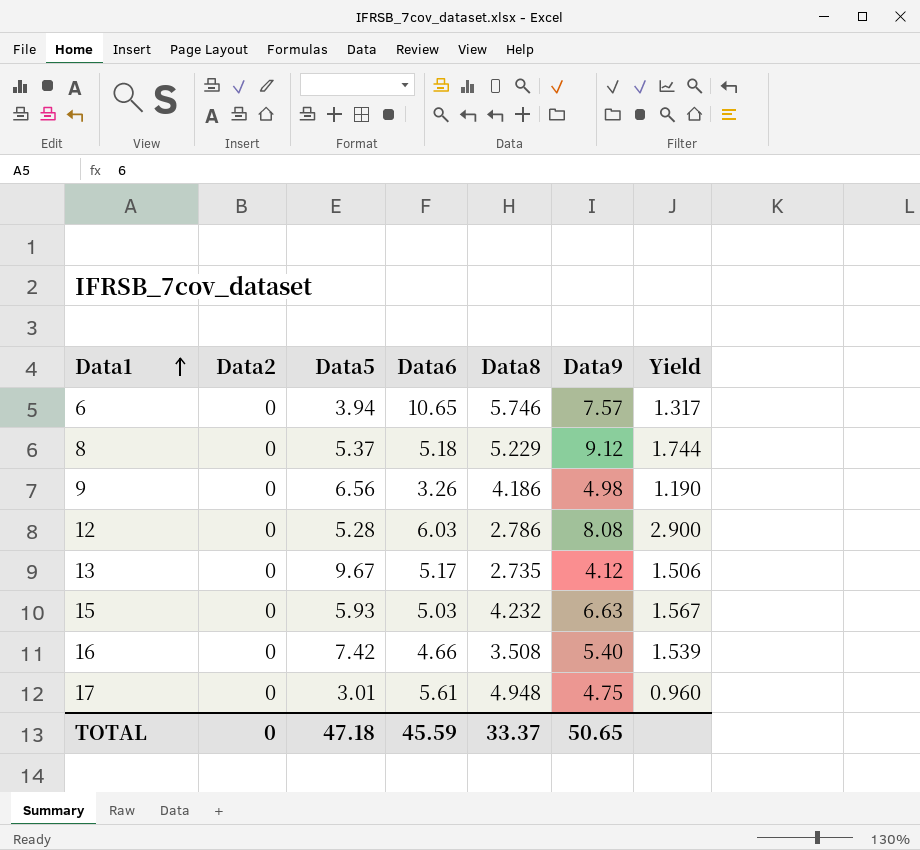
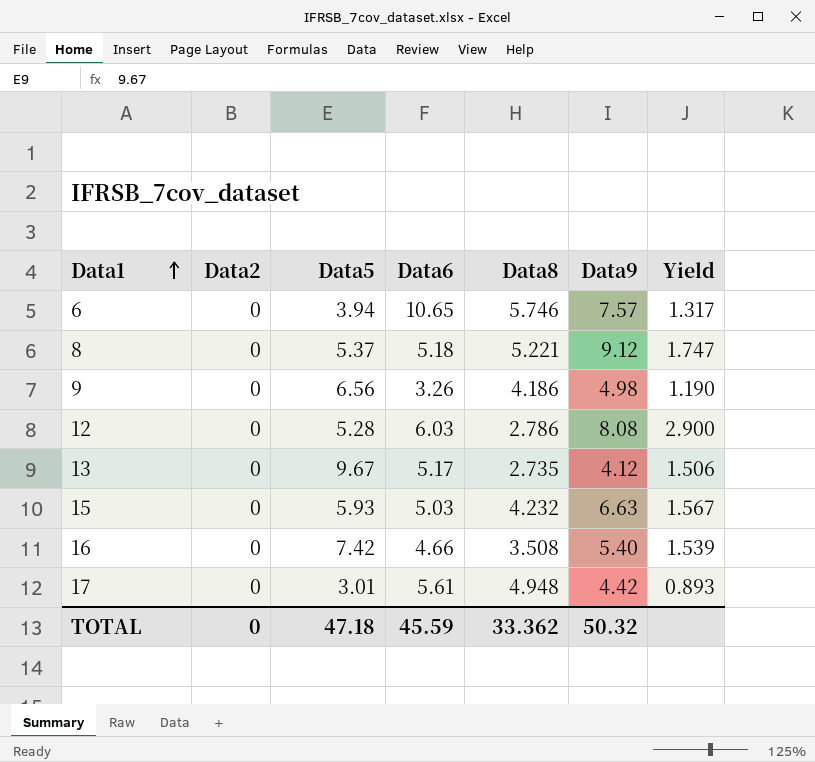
8 | Data8: 5.229 -> 5.221
8 | Yield: 1.744 -> 1.747
17 | Data9: 4.75 -> 4.42
17 | Yield: 0.960 -> 0.893
TOTAL | Data8: 33.37 -> 33.362
TOTAL | Data9: 50.65 -> 50.32

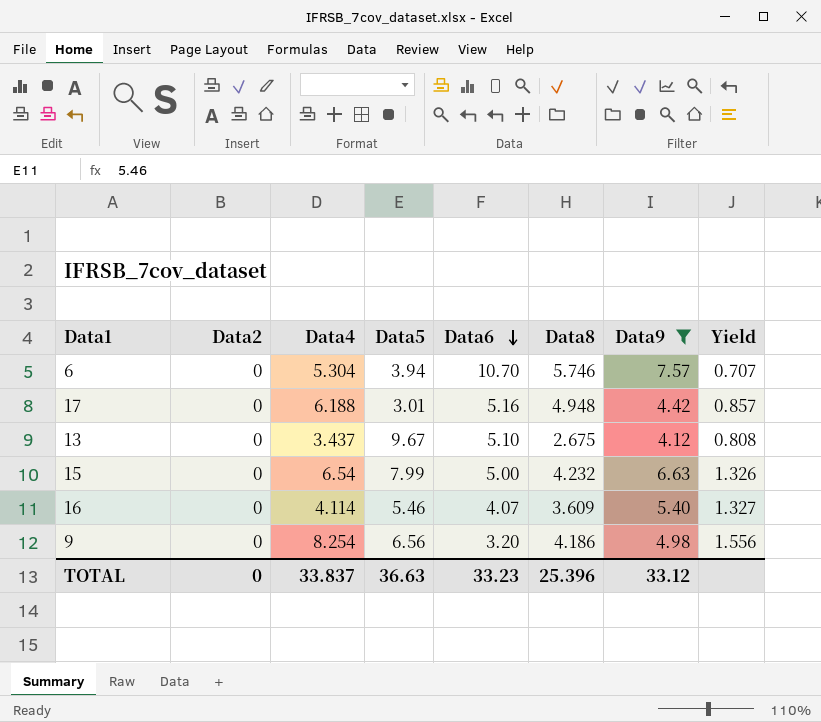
filter: none -> Data9 <= 7.57
row order: Data1 ascending -> Data6 descending
column Data4 | position: none -> 3
column Yield | formula: [Data9] / [Data8] -> [Data9] / [Data6]
6 | Data6: 10.65 -> 10.70
17 | Data6: 5.61 -> 5.16
13 | Data6: 5.17 -> 5.10
13 | Data8: 2.735 -> 2.675
15 | Data5: 5.93 -> 7.99
15 | Data6: 5.03 -> 5.00
16 | Data5: 7.42 -> 5.46
16 | Data6: 4.66 -> 4.07
16 | Data8: 3.508 -> 3.609
9 | Data6: 3.26 -> 3.20
TOTAL | Data5: 47.18 -> 36.63
TOTAL | Data6: 45.59 -> 33.23
TOTAL | Data8: 33.362 -> 25.396
TOTAL | Data9: 50.32 -> 33.12

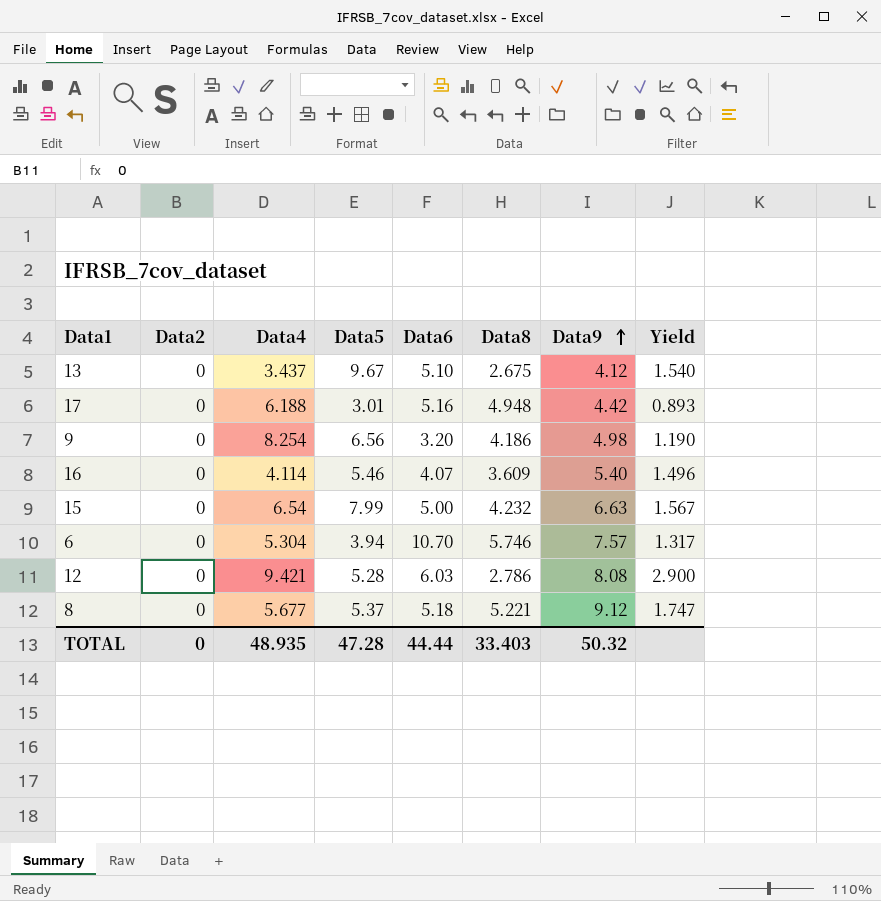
filter: Data9 <= 7.57 -> none
row order: Data6 descending -> Data9 ascending
column Yield | formula: [Data9] / [Data6] -> [Data9] / [Data8]
TOTAL | Data4: 33.837 -> 48.935
TOTAL | Data5: 36.63 -> 47.28
TOTAL | Data6: 33.23 -> 44.44
TOTAL | Data8: 25.396 -> 33.403
TOTAL | Data9: 33.12 -> 50.32

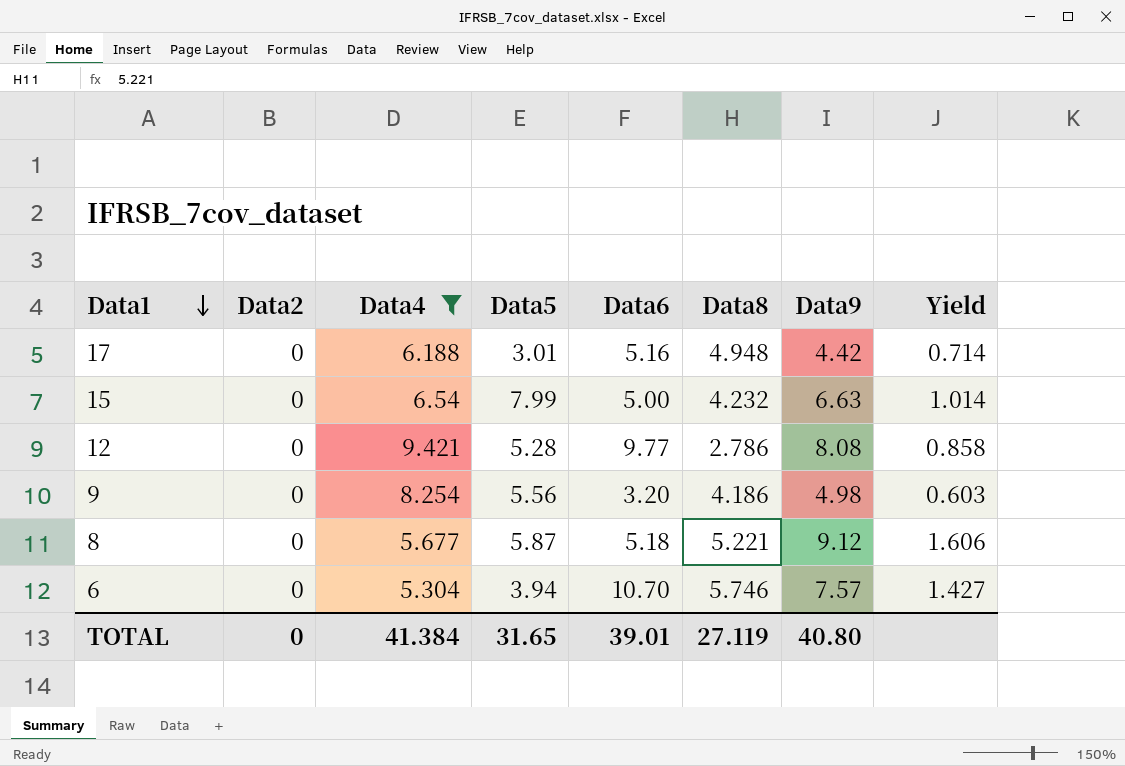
filter: none -> Data4 >= 5.304
row order: Data9 ascending -> Data1 descending
column Yield | formula: [Data9] / [Data8] -> [Data9] / [Data4]
12 | Data6: 6.03 -> 9.77
9 | Data5: 6.56 -> 5.56
8 | Data5: 5.37 -> 5.87
TOTAL | Data4: 48.935 -> 41.384
TOTAL | Data5: 47.28 -> 31.65
TOTAL | Data6: 44.44 -> 39.01
TOTAL | Data8: 33.403 -> 27.119
TOTAL | Data9: 50.32 -> 40.80

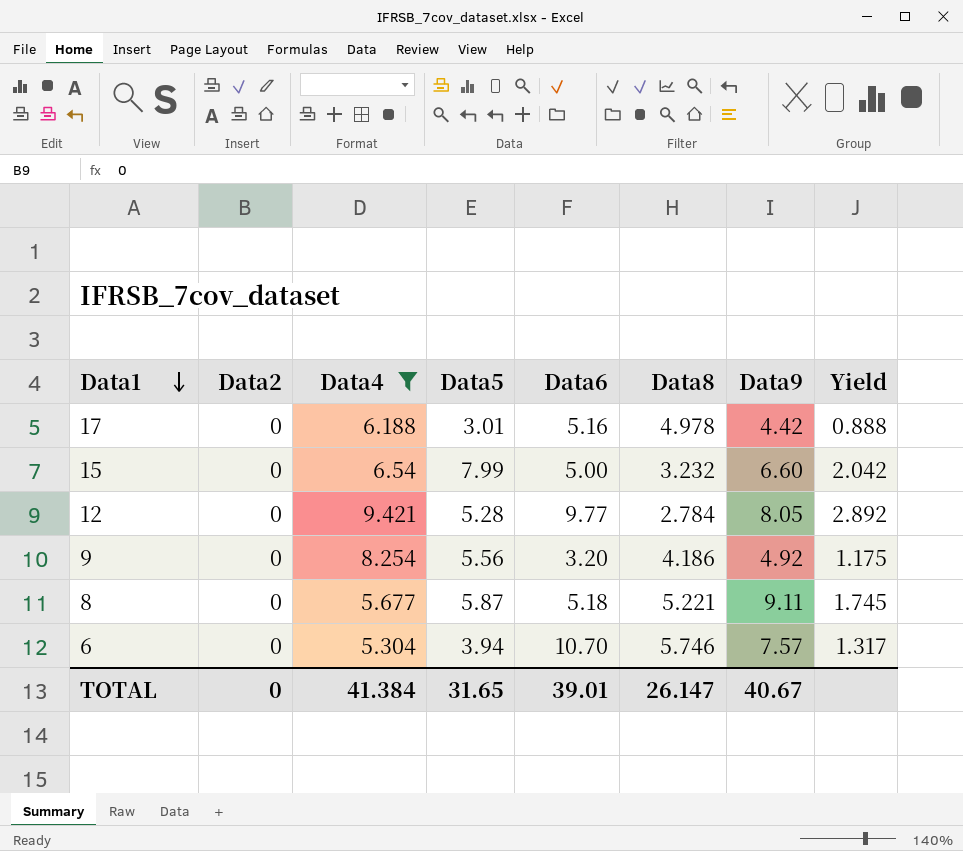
column Yield | formula: [Data9] / [Data4] -> [Data9] / [Data8]
17 | Data8: 4.948 -> 4.978
15 | Data8: 4.232 -> 3.232
15 | Data9: 6.63 -> 6.60
12 | Data8: 2.786 -> 2.784
12 | Data9: 8.08 -> 8.05
9 | Data9: 4.98 -> 4.92
8 | Data9: 9.12 -> 9.11
TOTAL | Data8: 27.119 -> 26.147
TOTAL | Data9: 40.80 -> 40.67

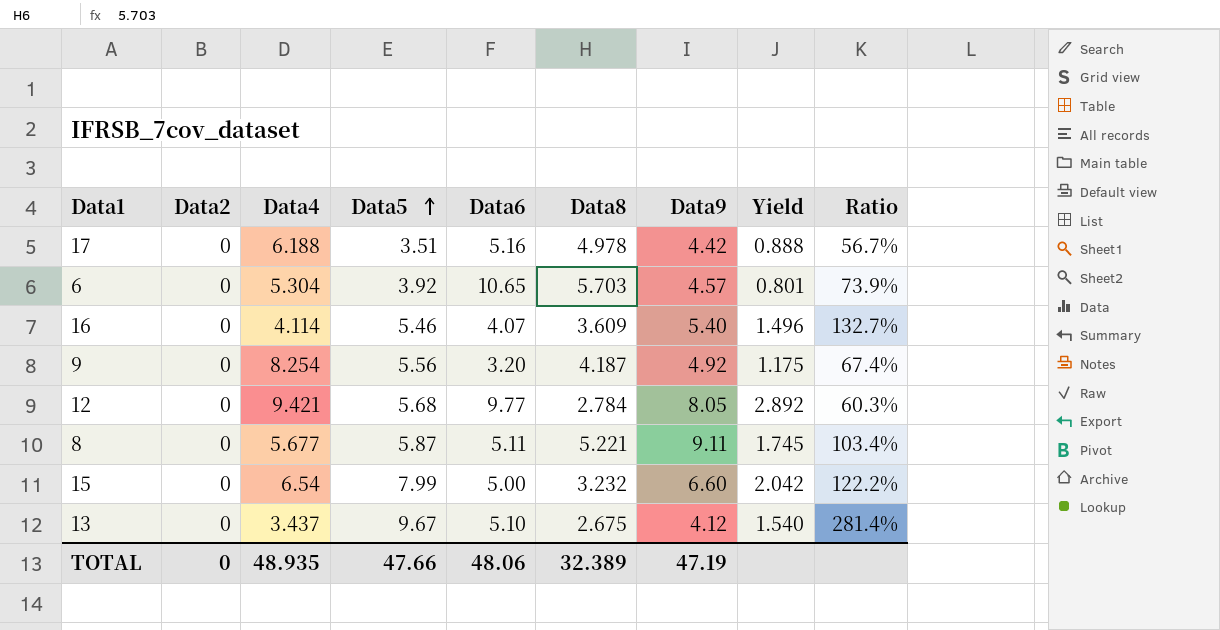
filter: Data4 >= 5.304 -> none
row order: Data1 descending -> Data5 ascending
column Ratio | formula: none -> [Data5] / [Data4]
17 | Data5: 3.01 -> 3.51
6 | Data5: 3.94 -> 3.92
6 | Data6: 10.70 -> 10.65
6 | Data8: 5.746 -> 5.703
6 | Data9: 7.57 -> 4.57
6 | Yield: 1.317 -> 0.801
9 | Data8: 4.186 -> 4.187
12 | Data5: 5.28 -> 5.68
8 | Data6: 5.18 -> 5.11
TOTAL | Data4: 41.384 -> 48.935
TOTAL | Data5: 31.65 -> 47.66
TOTAL | Data6: 39.01 -> 48.06
TOTAL | Data8: 26.147 -> 32.389
TOTAL | Data9: 40.67 -> 47.19

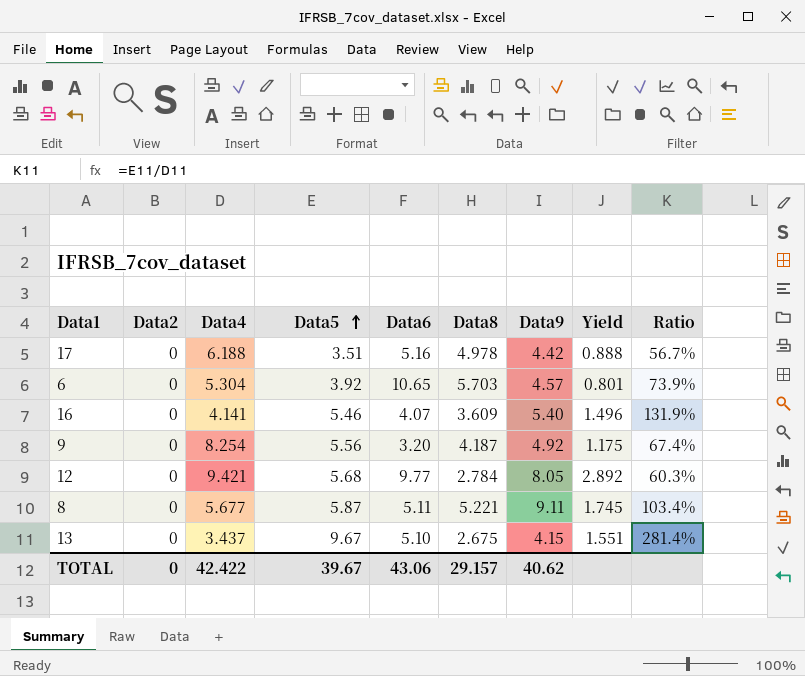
row 15: 0 | 6.54 | 7.99 | 5.00 | 3.232 | 6.60 | 2.042 | 122.2% -> none
16 | Data4: 4.114 -> 4.141
16 | Ratio: 132.7% -> 131.9%
13 | Data9: 4.12 -> 4.15
13 | Yield: 1.540 -> 1.551
TOTAL | Data4: 48.935 -> 42.422
TOTAL | Data5: 47.66 -> 39.67
TOTAL | Data6: 48.06 -> 43.06
TOTAL | Data8: 32.389 -> 29.157
TOTAL | Data9: 47.19 -> 40.62

